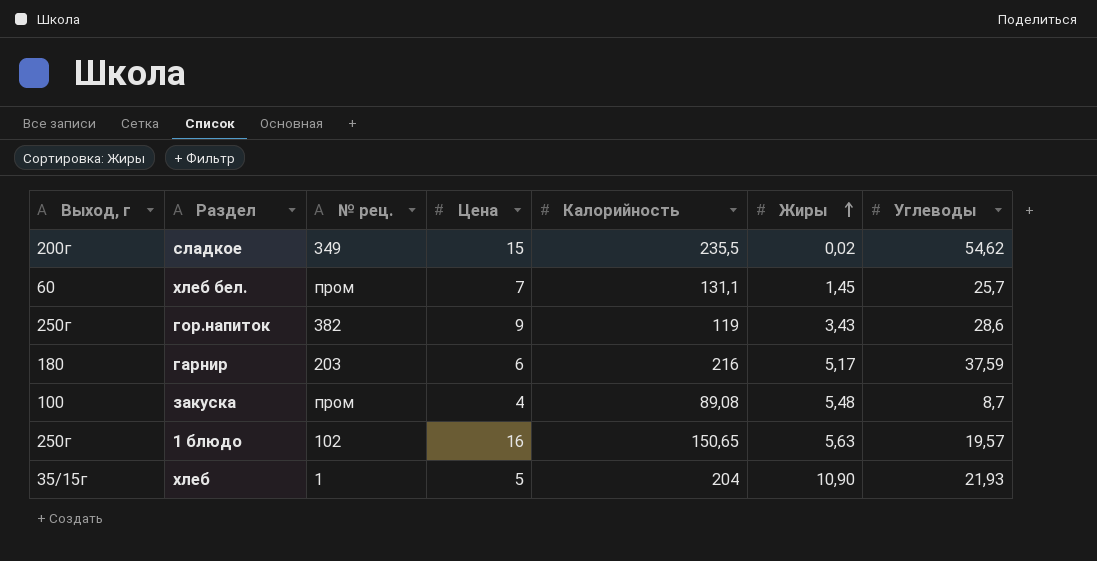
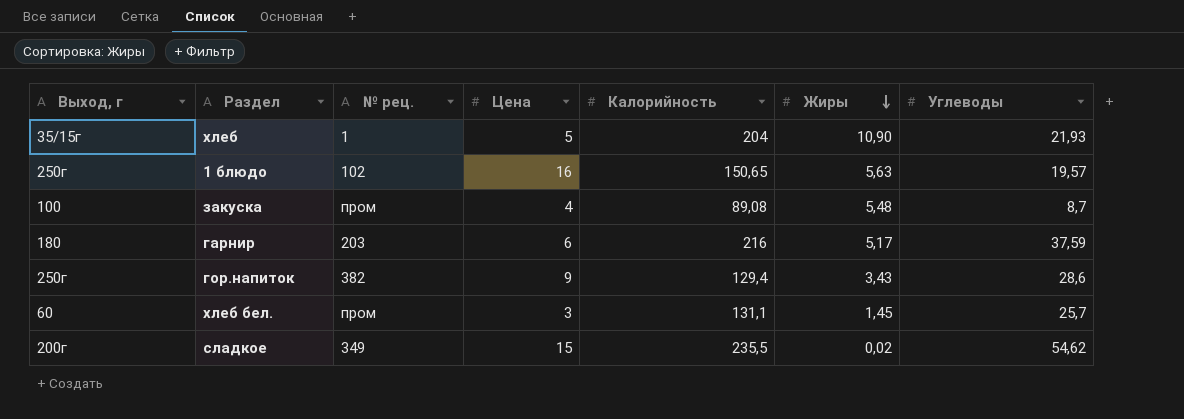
row order: Жиры ascending -> Жиры descending
гор.напиток | Калорийность: 119 -> 129,4
хлеб бел. | Цена: 7 -> 3

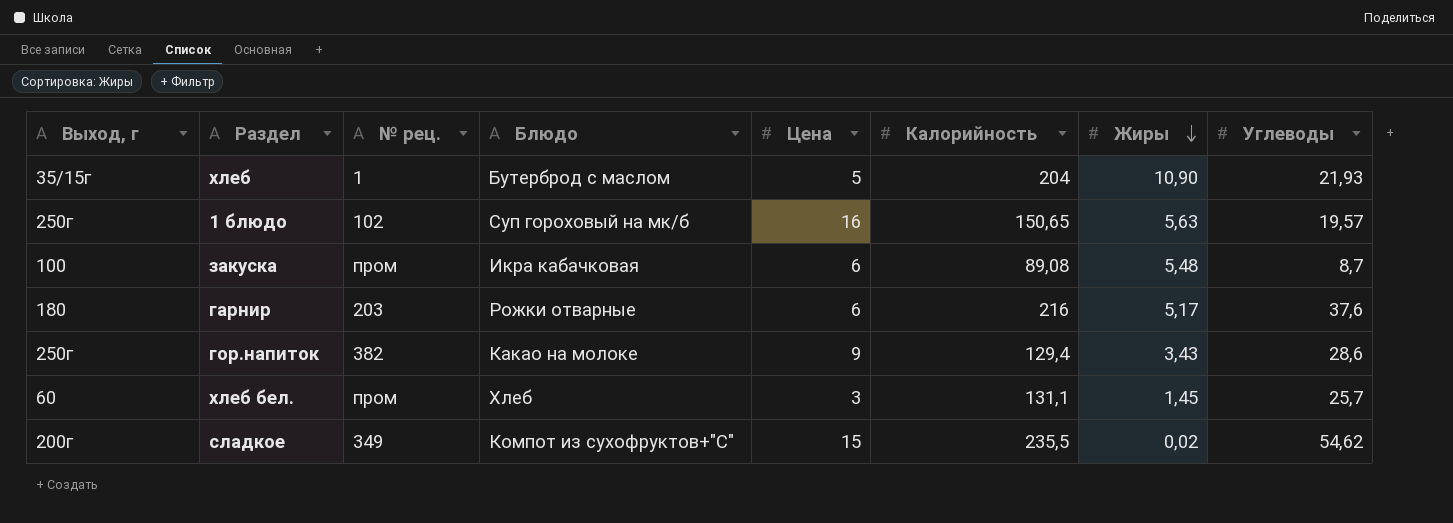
column Блюдо | position: none -> 4
закуска | Цена: 4 -> 6
гарнир | Углеводы: 37,59 -> 37,6

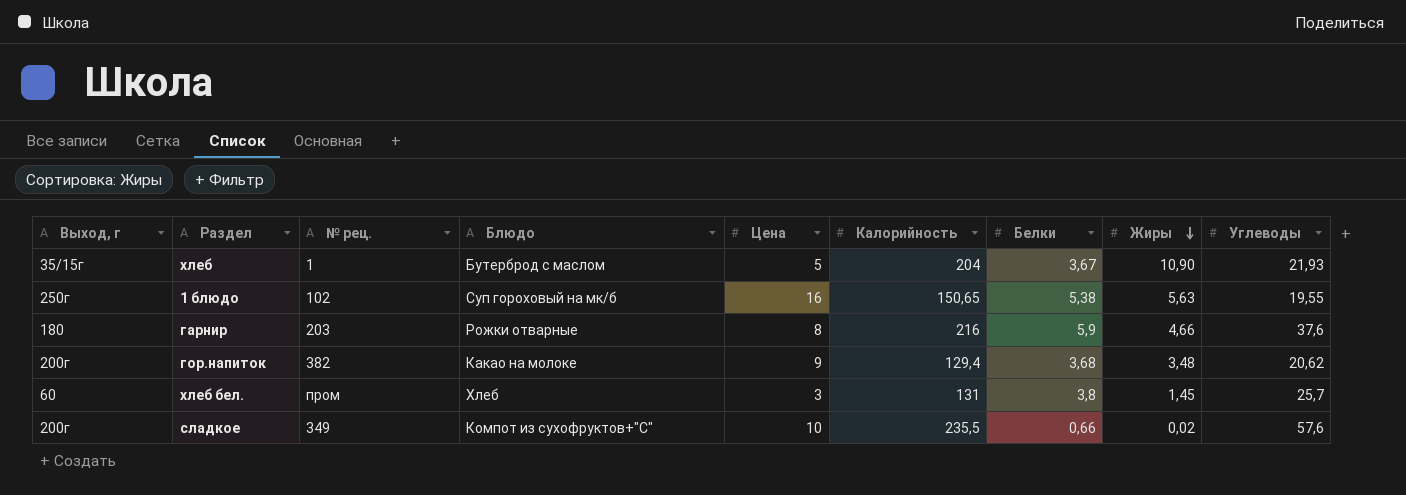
column Белки | position: none -> 7
row закуска: 100 | пром | Икра кабачковая | 6 | 89,08 | 5,48 | 8,7 -> none
1 блюдо | Углеводы: 19,57 -> 19,55
гарнир | Цена: 6 -> 8
гарнир | Жиры: 5,17 -> 4,66
гор.напиток | Выход, г: 250г -> 200г
гор.напиток | Жиры: 3,43 -> 3,48
гор.напиток | Углеводы: 28,6 -> 20,62
хлеб бел. | Калорийность: 131,1 -> 131
сладкое | Цена: 15 -> 10
сладкое | Углеводы: 54,62 -> 57,6

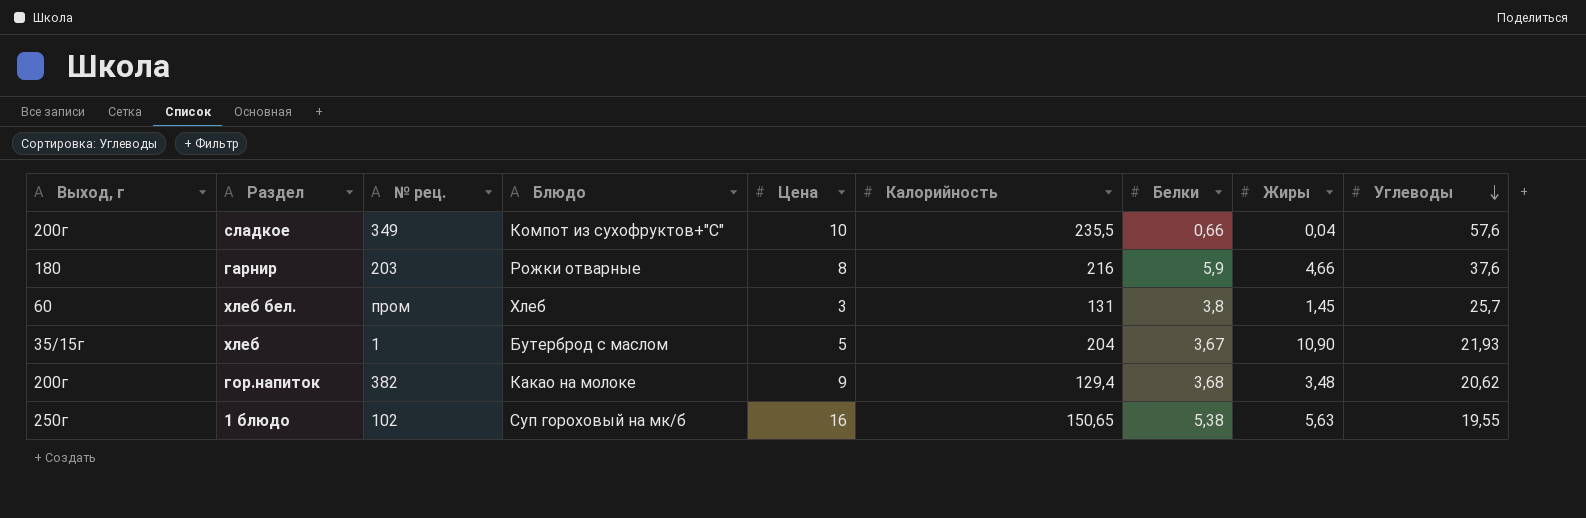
row order: Жиры descending -> Углеводы descending
сладкое | Жиры: 0,02 -> 0,04

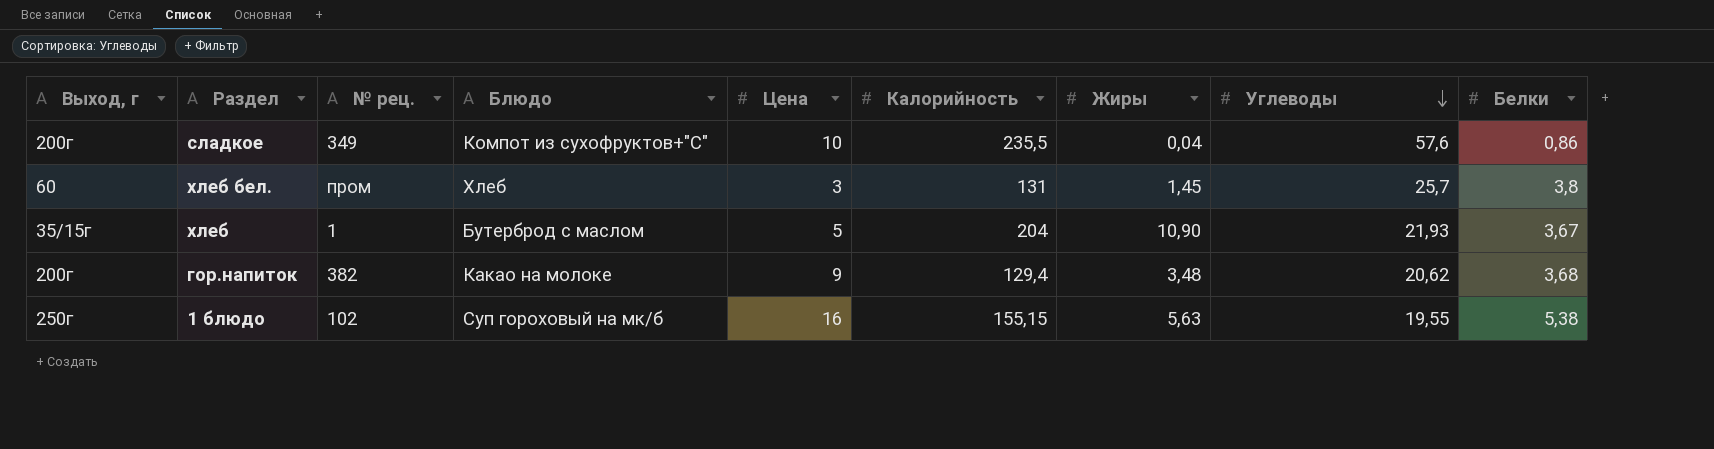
column Белки | position: 7 -> 9
row гарнир: 180 | 203 | Рожки отварные | 8 | 216 | 5,9 | 4,66 | 37,6 -> none
сладкое | Белки: 0,66 -> 0,86
1 блюдо | Калорийность: 150,65 -> 155,15

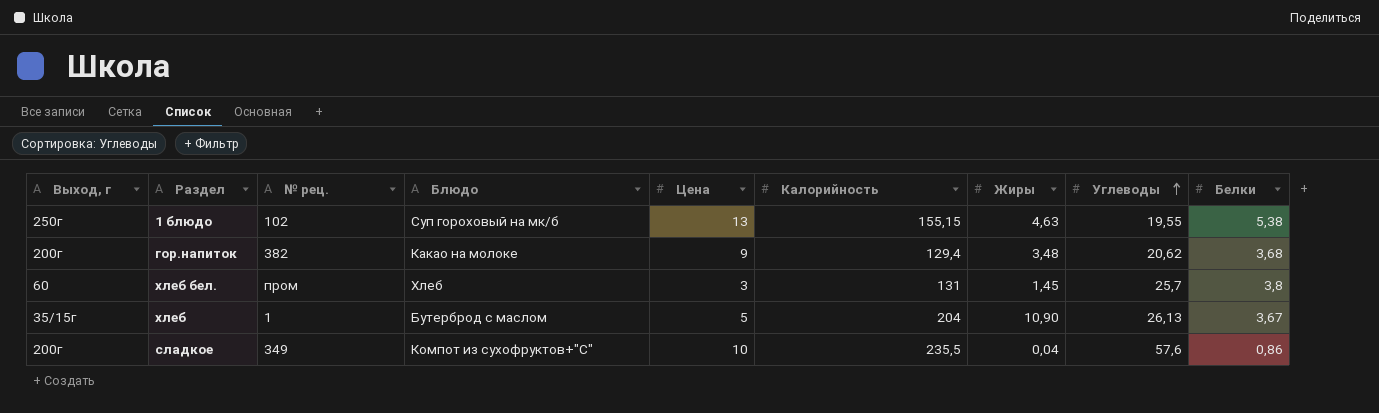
row order: Углеводы descending -> Углеводы ascending
1 блюдо | Цена: 16 -> 13
1 блюдо | Жиры: 5,63 -> 4,63
хлеб | Углеводы: 21,93 -> 26,13

